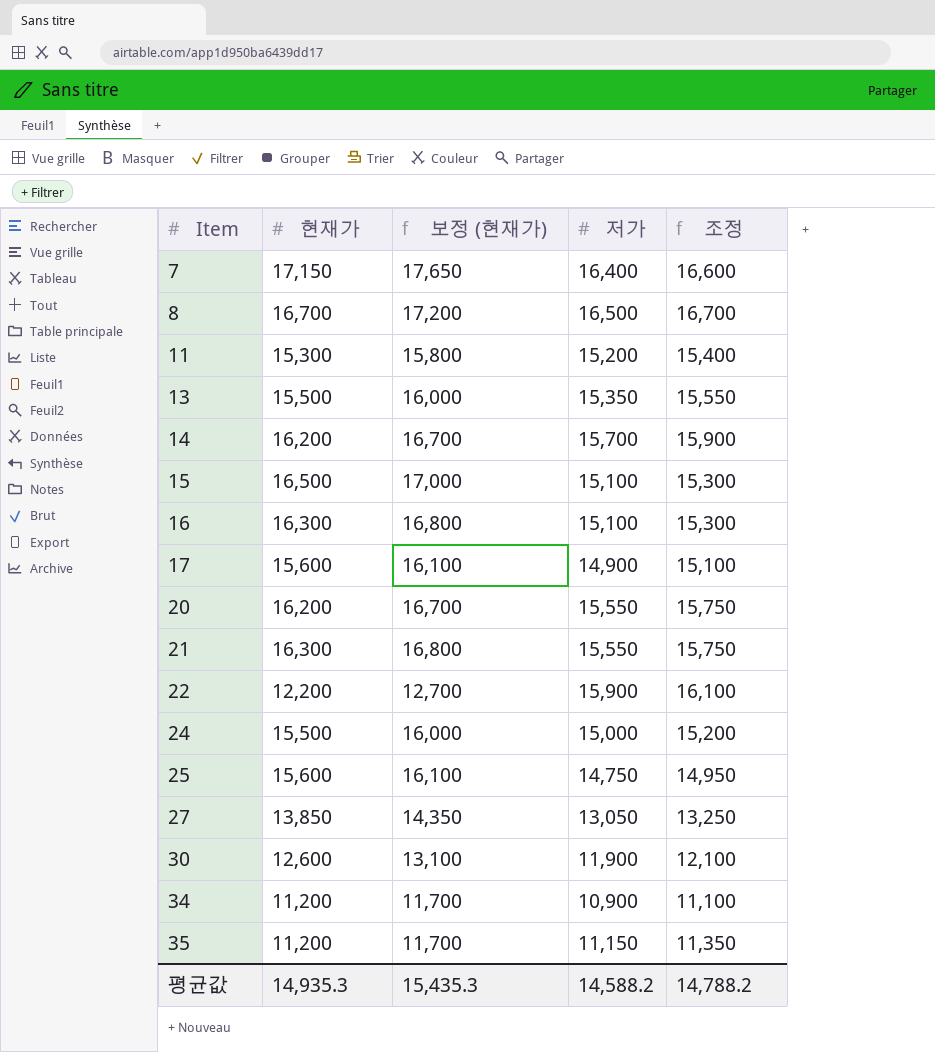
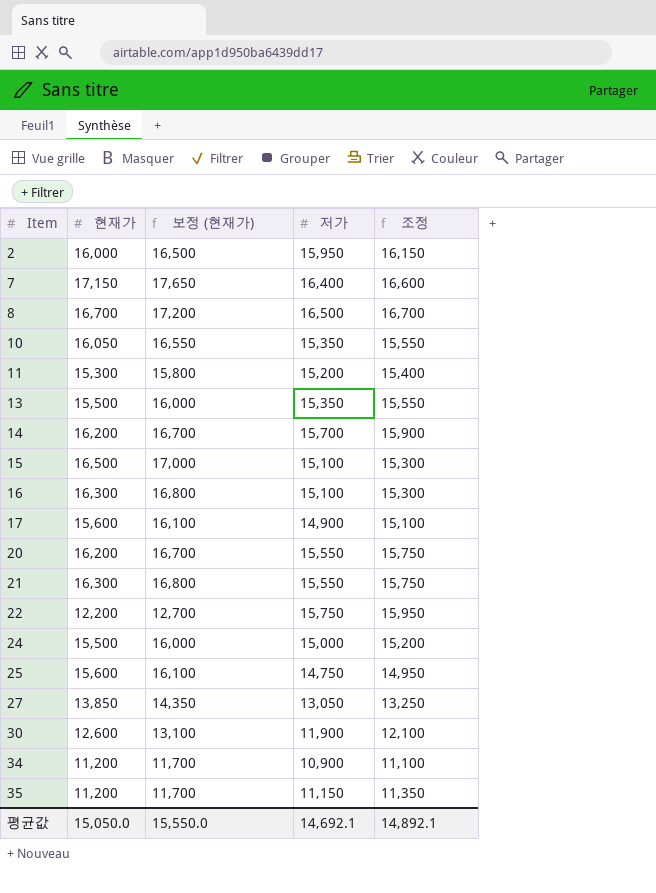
row 2: none -> 16,000 | 16,500 | 15,950 | 16,150
row 10: none -> 16,050 | 16,550 | 15,350 | 15,550
22 | 저가: 15,900 -> 15,750
22 | 조정: 16,100 -> 15,950
평균값 | 현재가: 14,935.3 -> 15,050.0
평균값 | 보정 (현재가): 15,435.3 -> 15,550.0
평균값 | 저가: 14,588.2 -> 14,692.1
평균값 | 조정: 14,788.2 -> 14,892.1

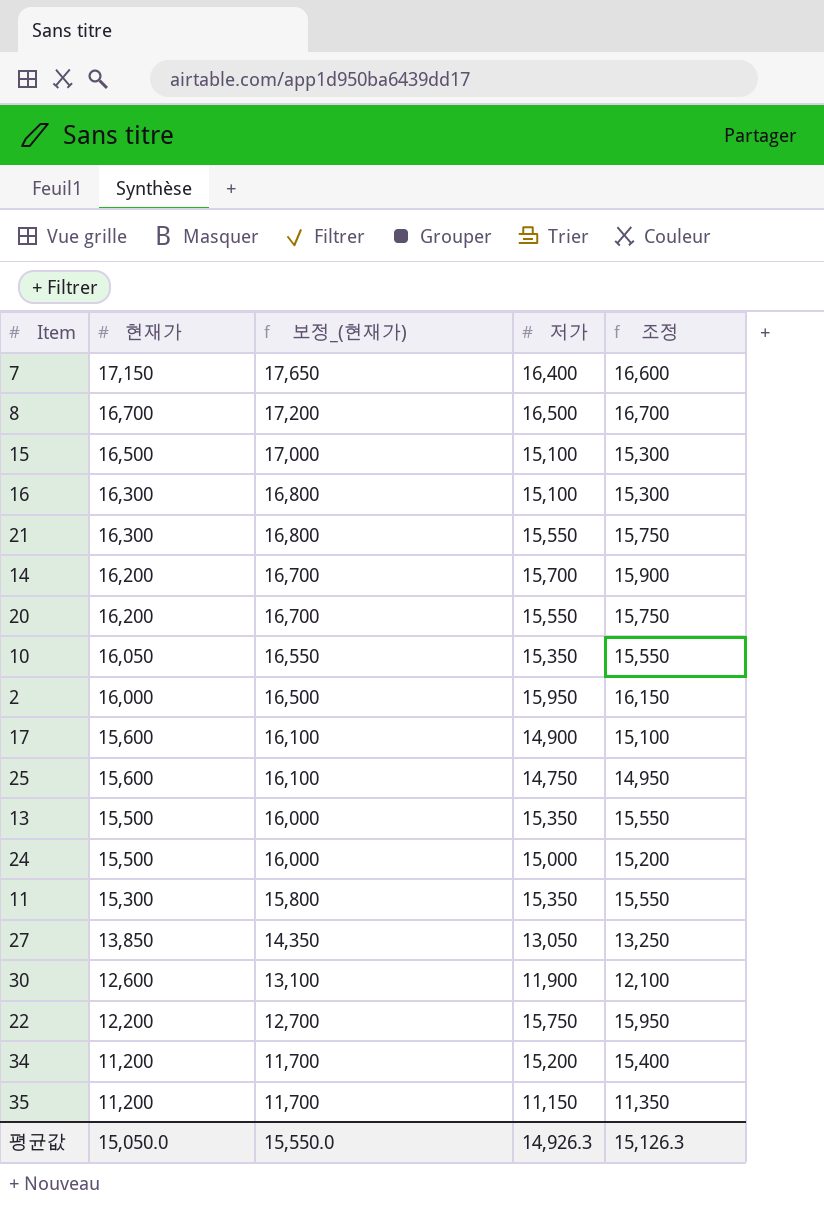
row order: Item ascending -> 현재가 descending
column name: 보정 (현재가) -> 보정_(현재가)
11 | 저가: 15,200 -> 15,350
11 | 조정: 15,400 -> 15,550
34 | 저가: 10,900 -> 15,200
34 | 조정: 11,100 -> 15,400
평균값 | 저가: 14,692.1 -> 14,926.3
평균값 | 조정: 14,892.1 -> 15,126.3

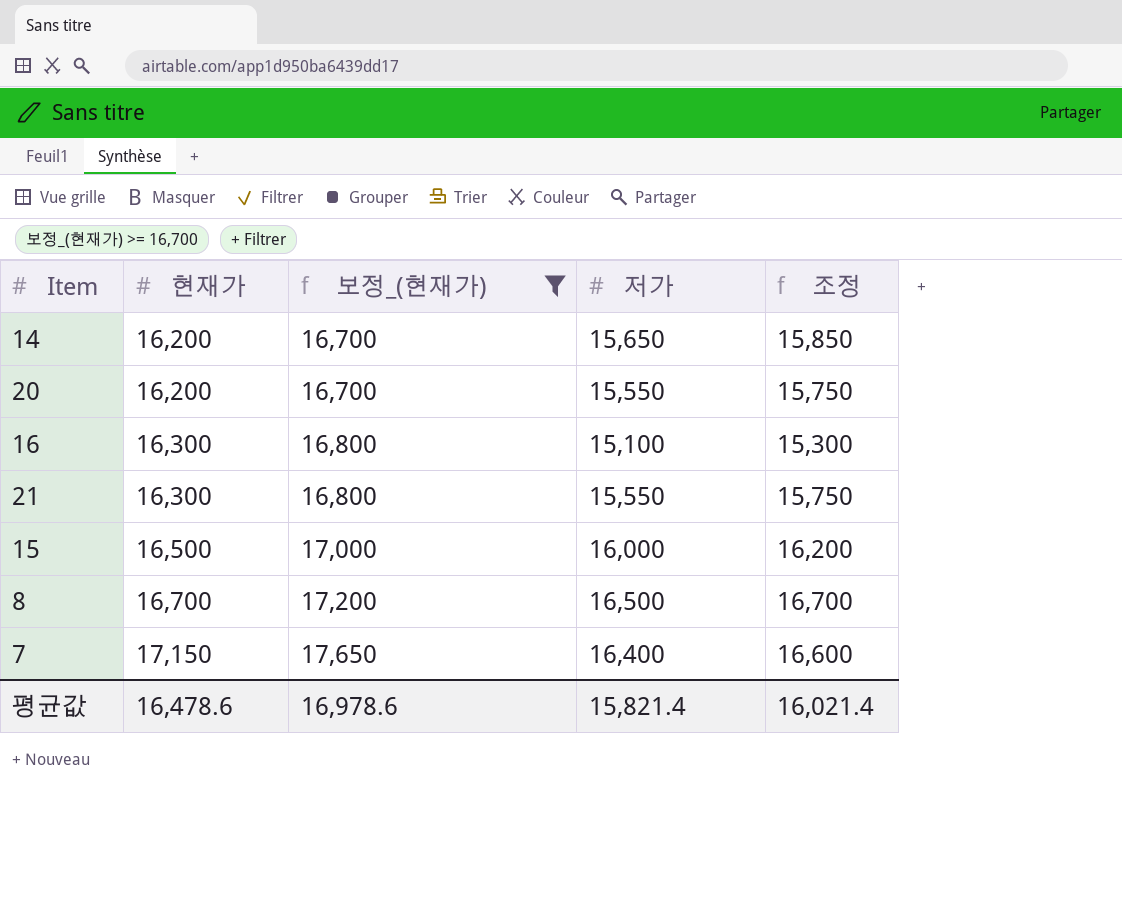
filter: none -> 보정_(현재가) >= 16,700
row order: 현재가 descending -> 현재가 ascending
14 | 저가: 15,700 -> 15,650
14 | 조정: 15,900 -> 15,850
15 | 저가: 15,100 -> 16,000
15 | 조정: 15,300 -> 16,200
평균값 | 현재가: 15,050.0 -> 16,478.6
평균값 | 보정_(현재가): 15,550.0 -> 16,978.6
평균값 | 저가: 14,926.3 -> 15,821.4
평균값 | 조정: 15,126.3 -> 16,021.4

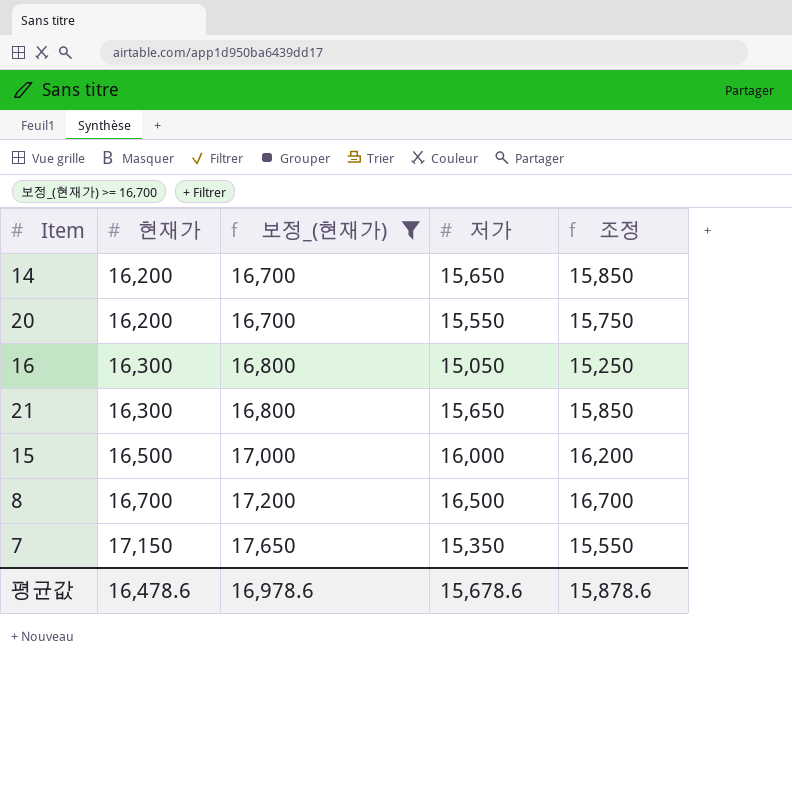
16 | 저가: 15,100 -> 15,050
16 | 조정: 15,300 -> 15,250
21 | 저가: 15,550 -> 15,650
21 | 조정: 15,750 -> 15,850
7 | 저가: 16,400 -> 15,350
7 | 조정: 16,600 -> 15,550
평균값 | 저가: 15,821.4 -> 15,678.6
평균값 | 조정: 16,021.4 -> 15,878.6

